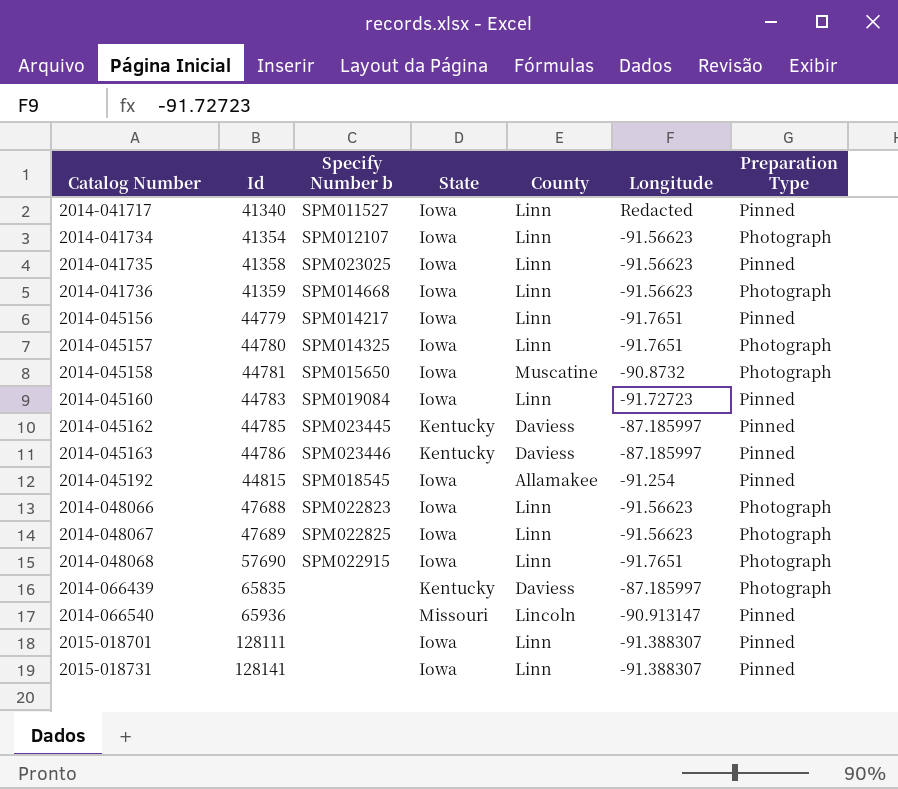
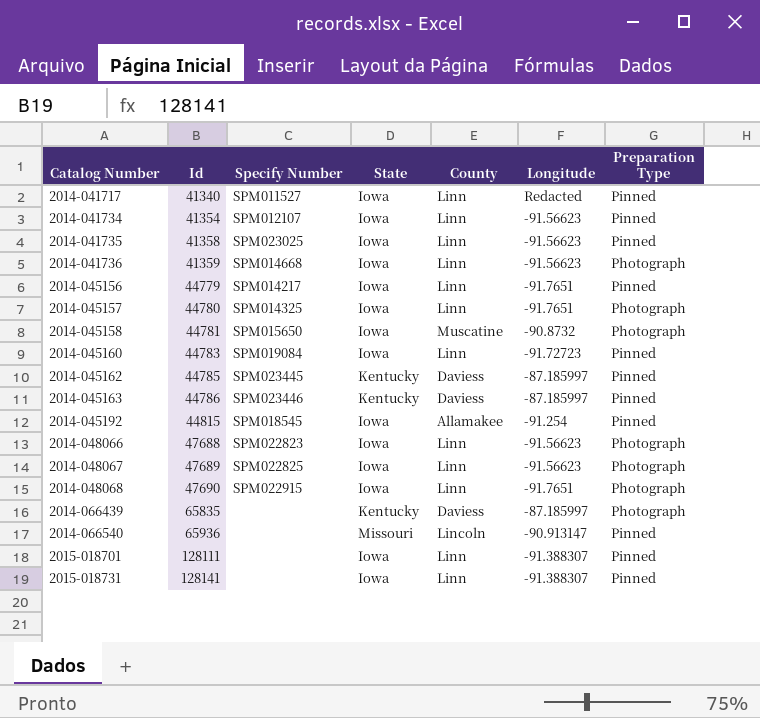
column name: Specify Number b -> Specify Number
2014-041734 | Preparation Type: Photograph -> Pinned
2014-048068 | Id: 57690 -> 47690

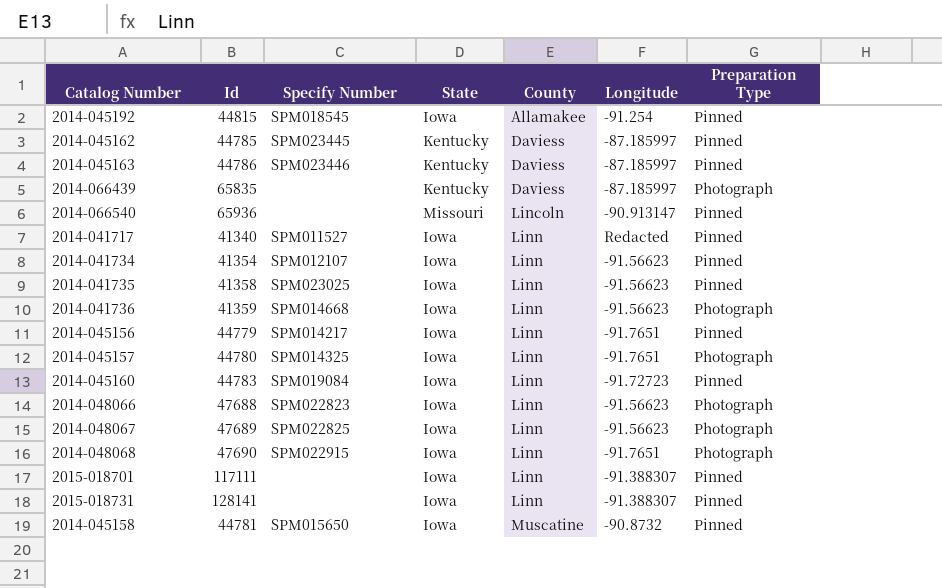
row order: Catalog Number ascending -> County ascending
2015-018701 | Id: 128111 -> 117111
2014-045158 | Preparation Type: Photograph -> Pinned

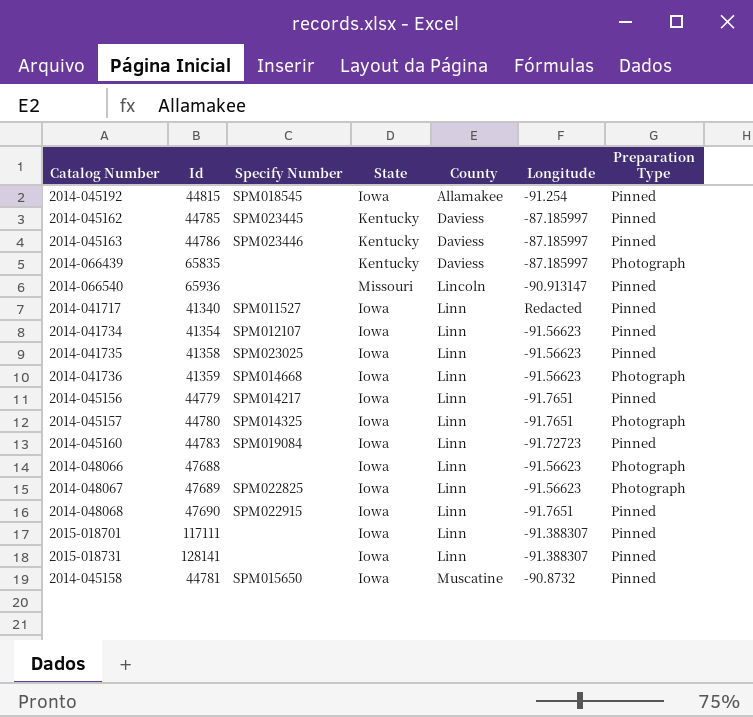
2014-048066 | Specify Number: SPM022823 -> none
2014-048068 | Preparation Type: Photograph -> Pinned

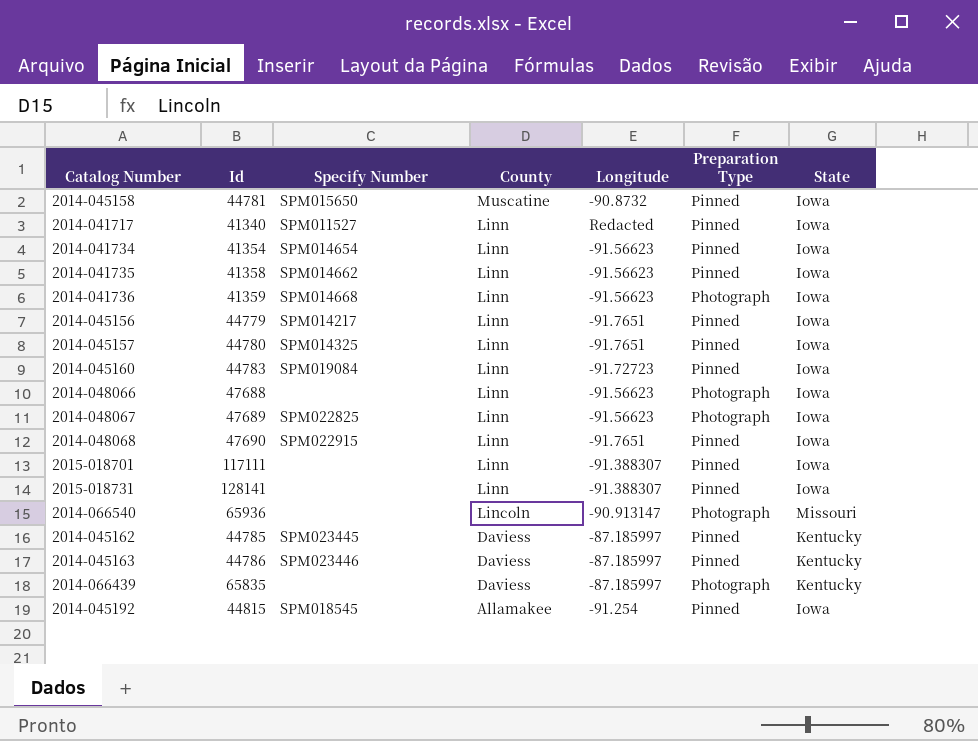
row order: County ascending -> County descending
column State | position: 4 -> 7
2014-041734 | Specify Number: SPM012107 -> SPM014654
2014-041735 | Specify Number: SPM023025 -> SPM014662
2014-045157 | Preparation Type: Photograph -> Pinned
2014-066540 | Preparation Type: Pinned -> Photograph

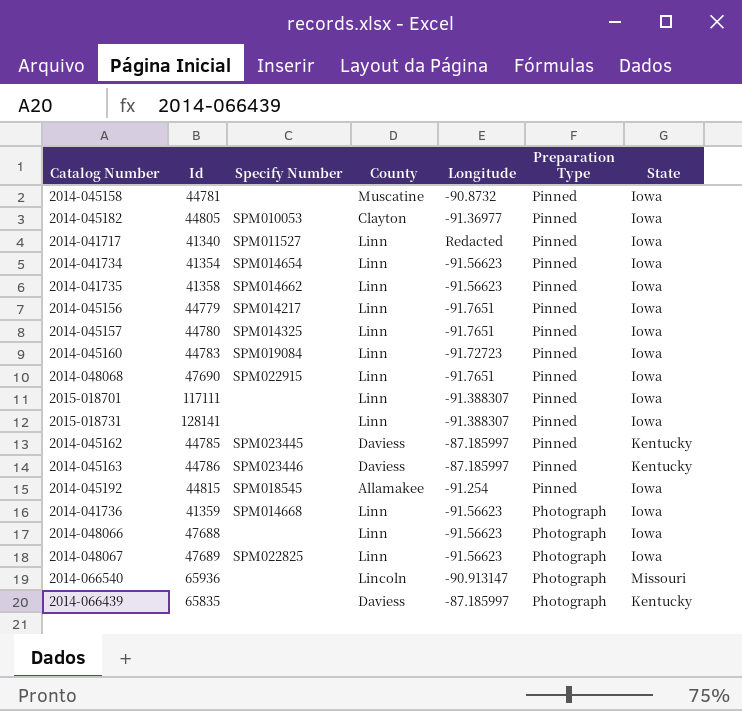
row order: County descending -> Preparation Type descending
2014-045158 | Specify Number: SPM015650 -> none
row 2014-045182: none -> 44805 | SPM010053 | Clayton | -91.36977 | Pinned | Iowa

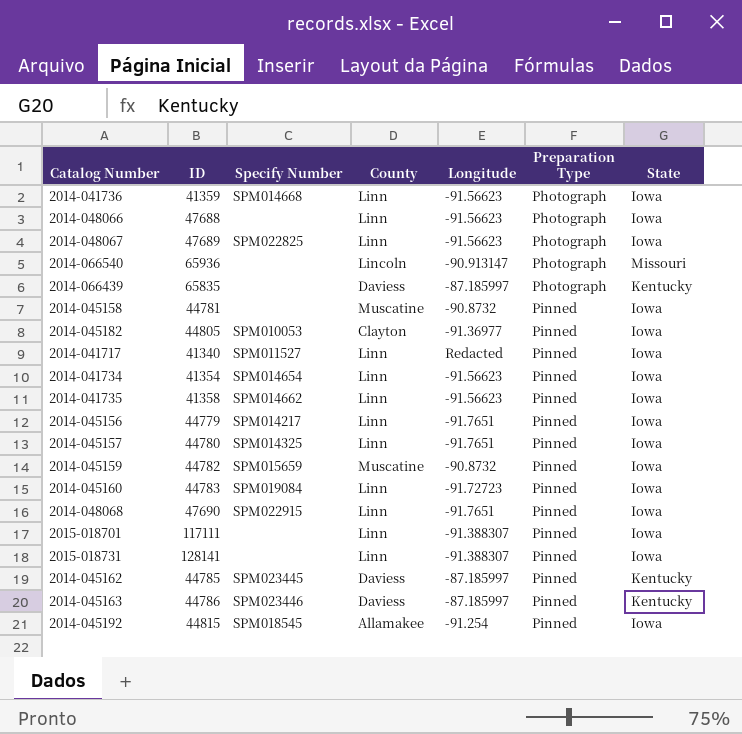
row order: Preparation Type descending -> Preparation Type ascending
column name: Id -> ID
row 2014-045159: none -> 44782 | SPM015659 | Muscatine | -90.8732 | Pinned | Iowa

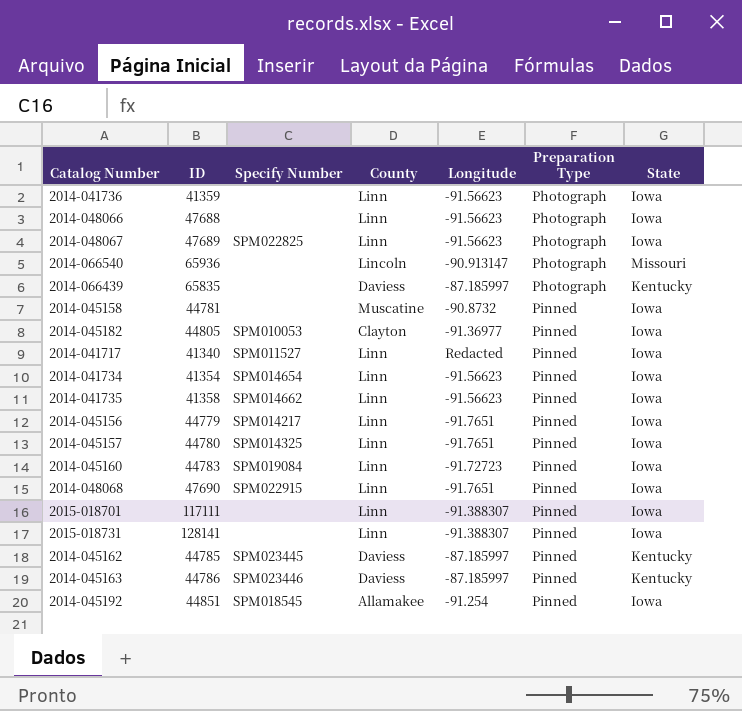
row 2014-045159: 44782 | SPM015659 | Muscatine | -90.8732 | Pinned | Iowa -> none
2014-041736 | Specify Number: SPM014668 -> none
2014-045192 | ID: 44815 -> 44851

